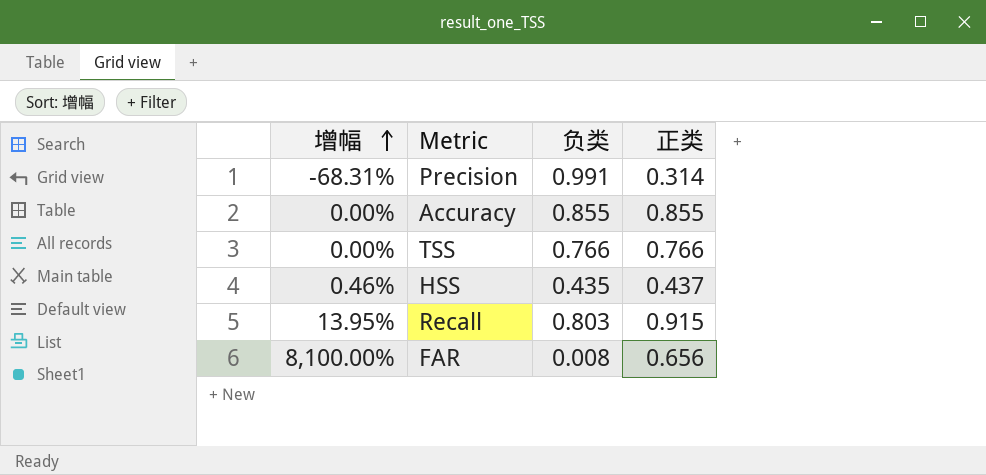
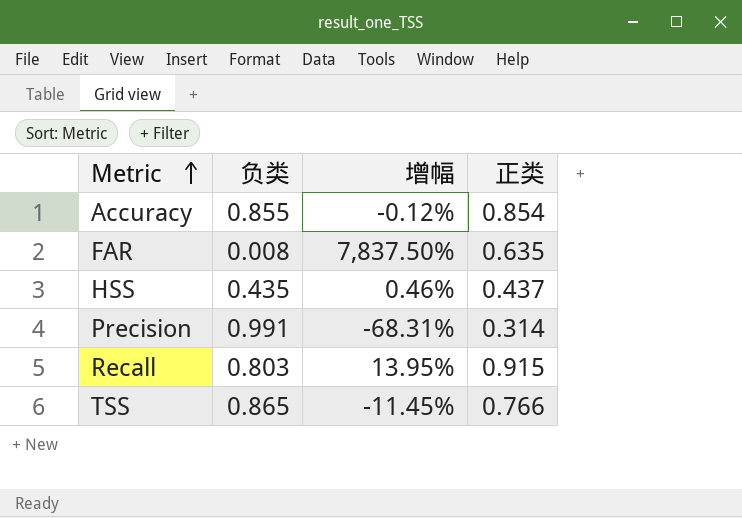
row order: 增幅 ascending -> Metric ascending
column 增幅 | position: 1 -> 3
Accuracy | 增幅: 0.00% -> -0.12%
Accuracy | 正类: 0.855 -> 0.854
FAR | 增幅: 8,100.00% -> 7,837.50%
FAR | 正类: 0.656 -> 0.635
TSS | 负类: 0.766 -> 0.865
TSS | 增幅: 0.00% -> -11.45%

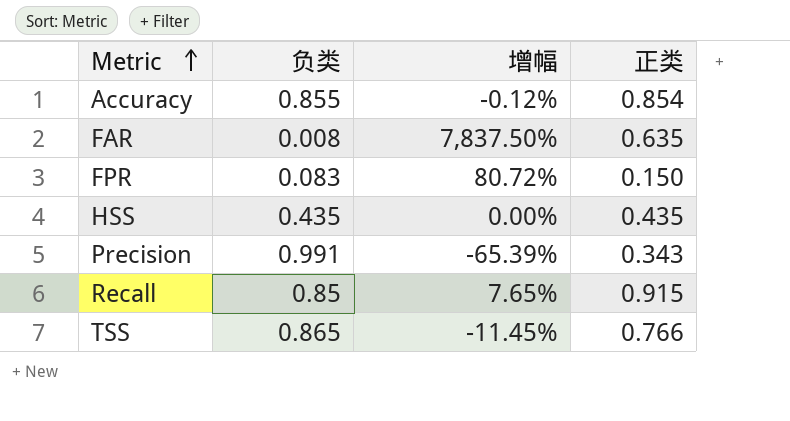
row FPR: none -> 0.083 | 80.72% | 0.150
HSS | 增幅: 0.46% -> 0.00%
HSS | 正类: 0.437 -> 0.435
Precision | 增幅: -68.31% -> -65.39%
Precision | 正类: 0.314 -> 0.343
Recall | 负类: 0.803 -> 0.85
Recall | 增幅: 13.95% -> 7.65%

